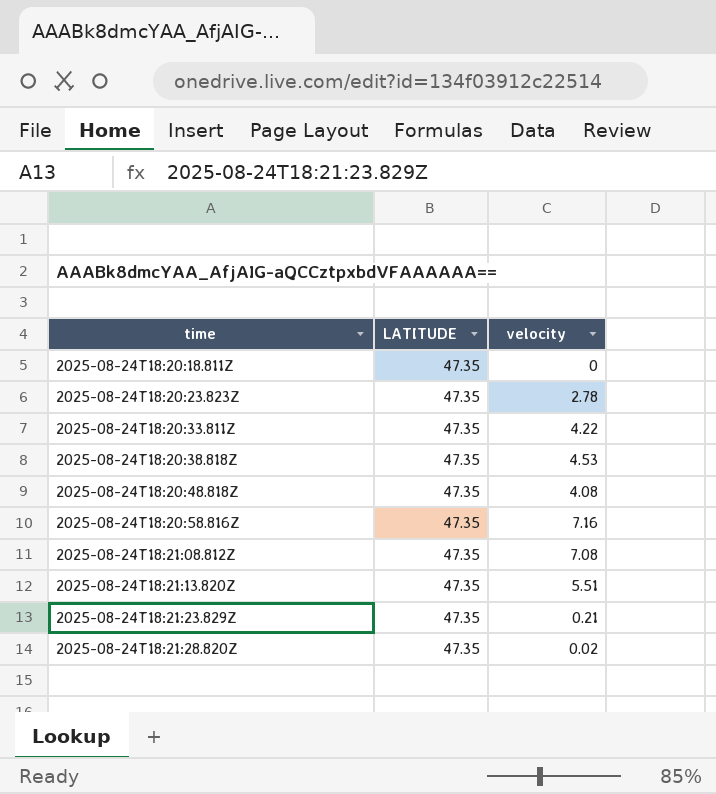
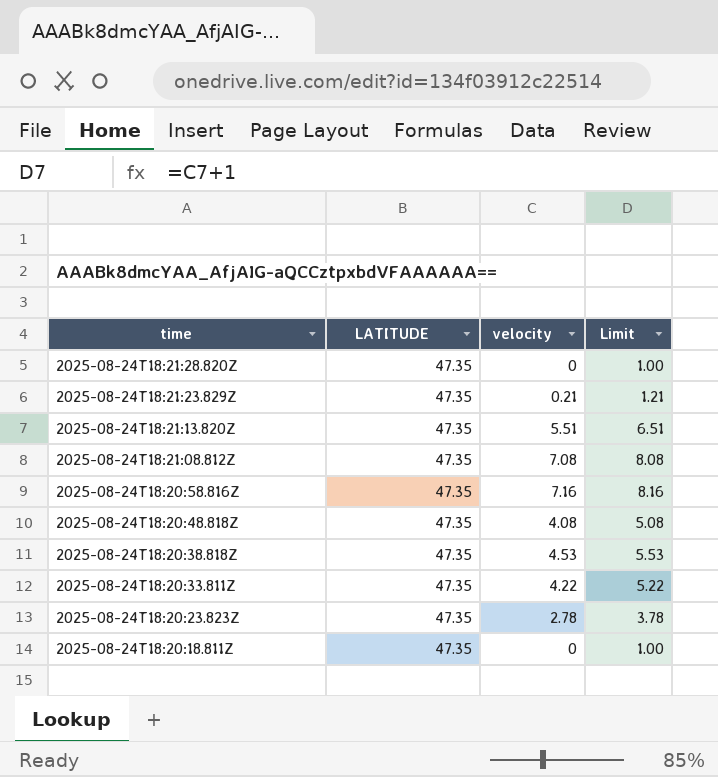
row order: time ascending -> time descending
column Limit | formula: none -> [velocity] + 1
2025-08-24T18:21:28.820Z | velocity: 0.02 -> 0

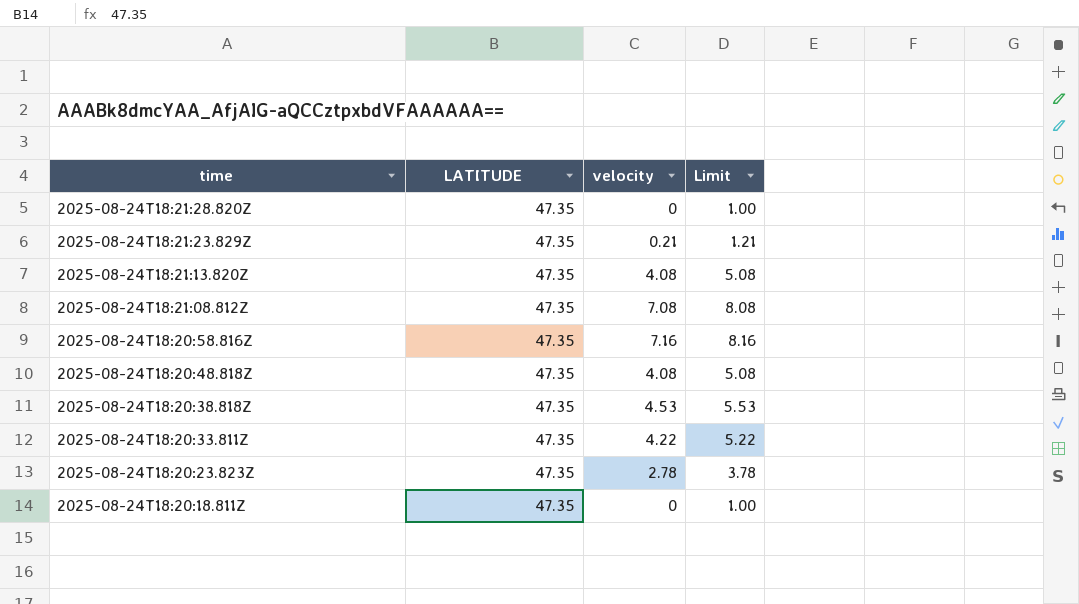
2025-08-24T18:21:13.820Z | velocity: 5.51 -> 4.08
2025-08-24T18:21:13.820Z | Limit: 6.51 -> 5.08

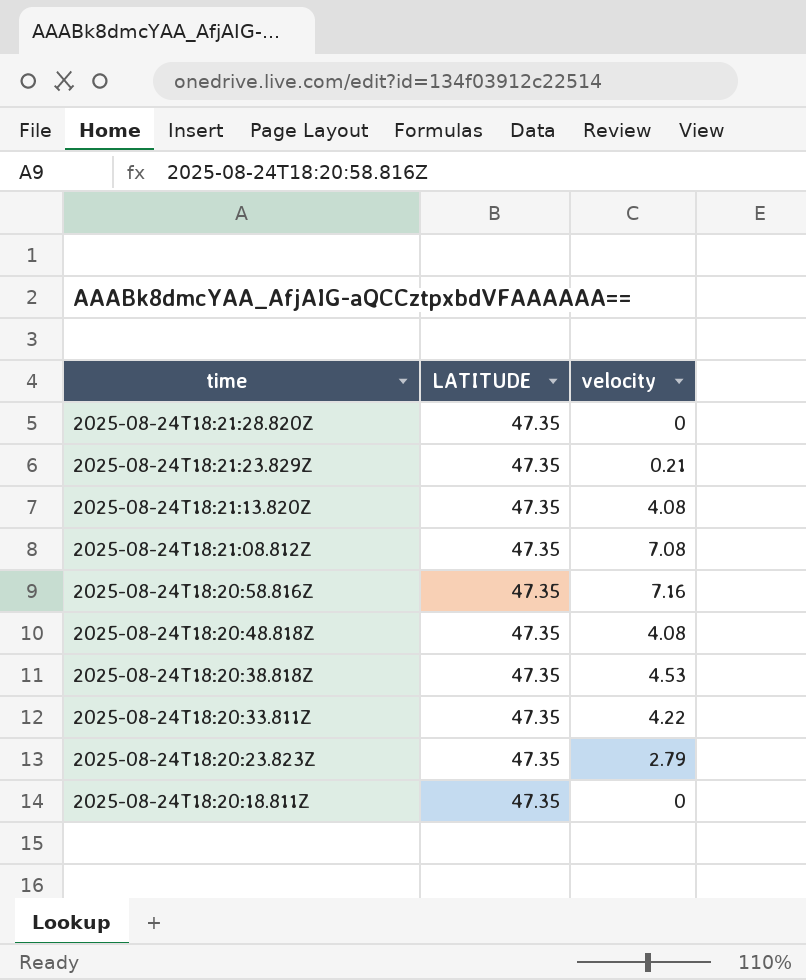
column Limit | formula: [velocity] + 1 -> none
2025-08-24T18:20:23.823Z | velocity: 2.78 -> 2.79

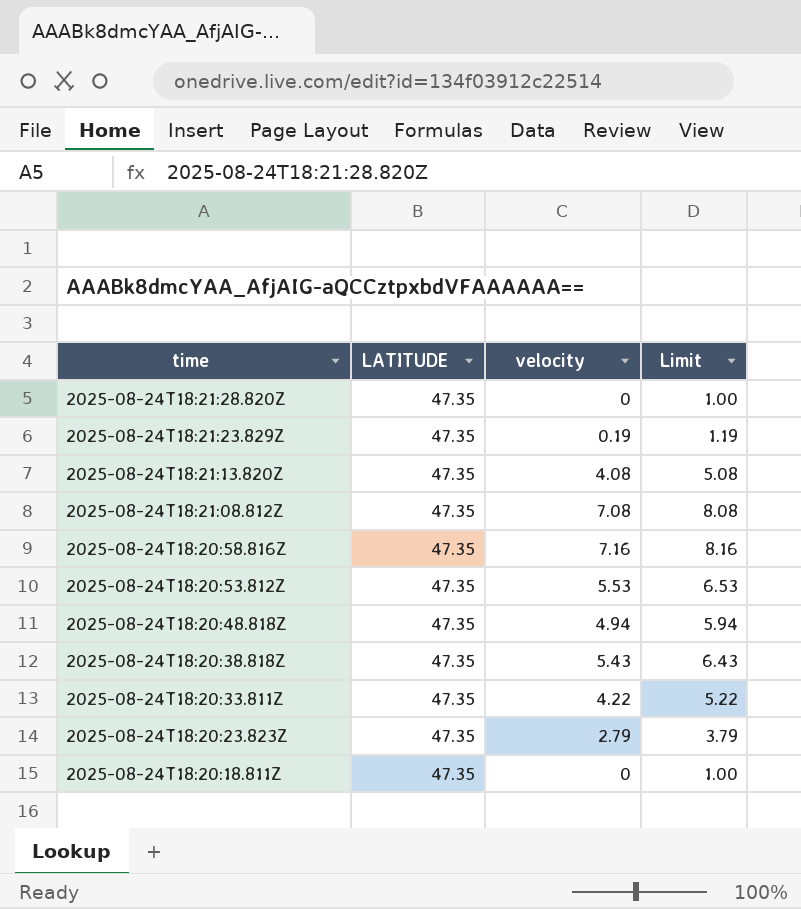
column Limit | formula: none -> [velocity] + 1
2025-08-24T18:21:23.829Z | velocity: 0.21 -> 0.19
row 2025-08-24T18:20:53.812Z: none -> 47.35 | 5.53 | 6.53
2025-08-24T18:20:48.818Z | velocity: 4.08 -> 4.94
2025-08-24T18:20:38.818Z | velocity: 4.53 -> 5.43

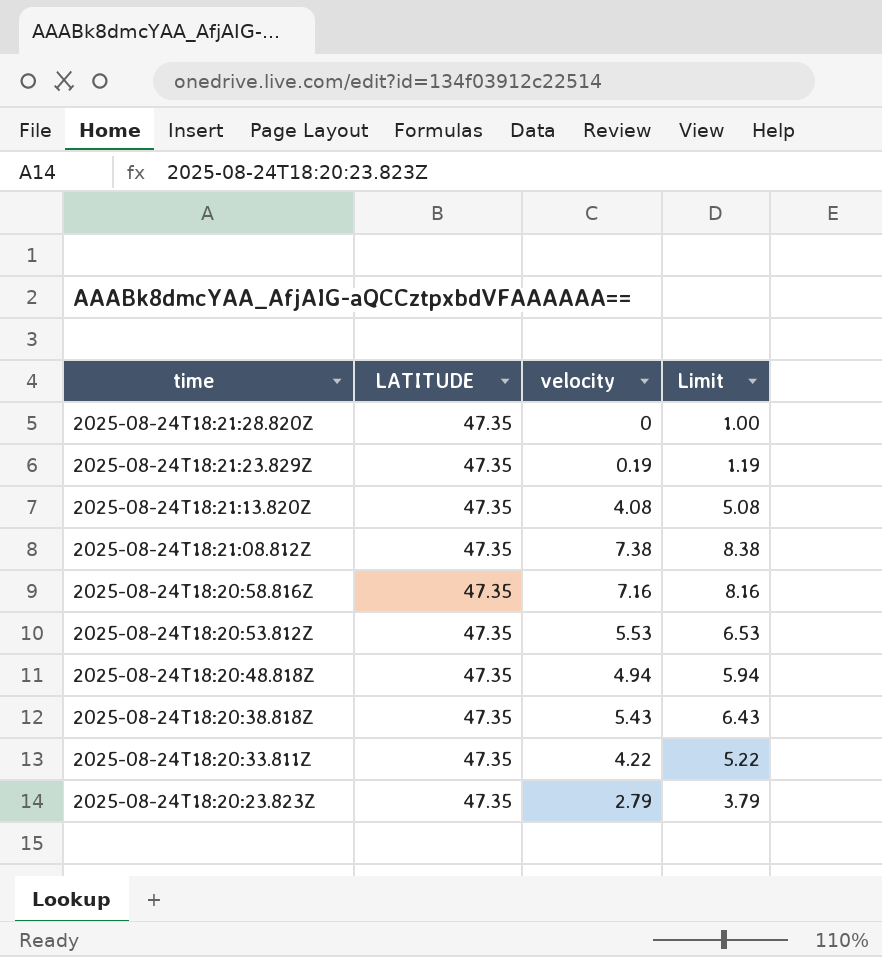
row 2025-08-24T18:20:18.811Z: 47.35 | 0 | 1.00 -> none
2025-08-24T18:21:08.812Z | velocity: 7.08 -> 7.38
2025-08-24T18:21:08.812Z | Limit: 8.08 -> 8.38

